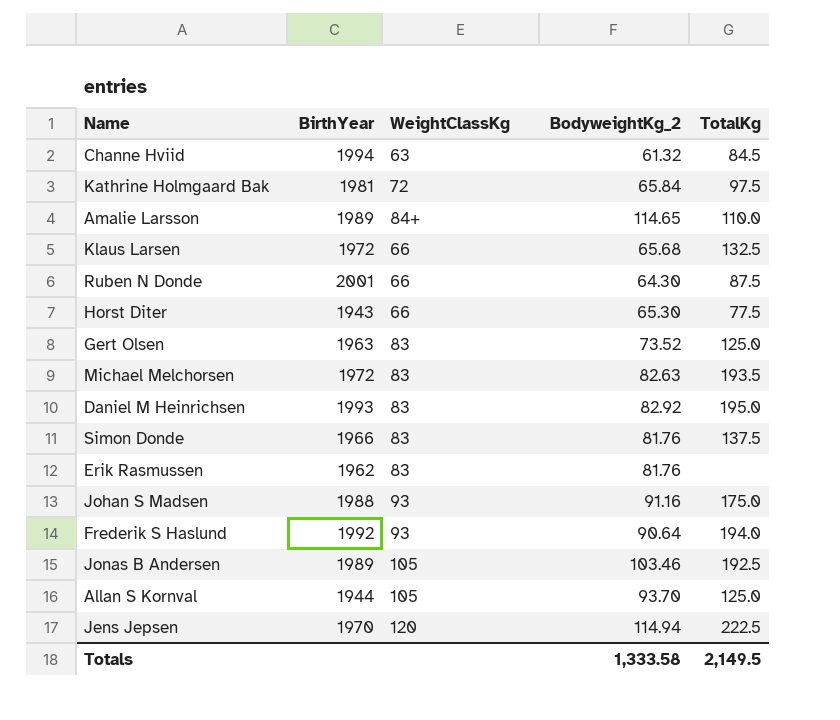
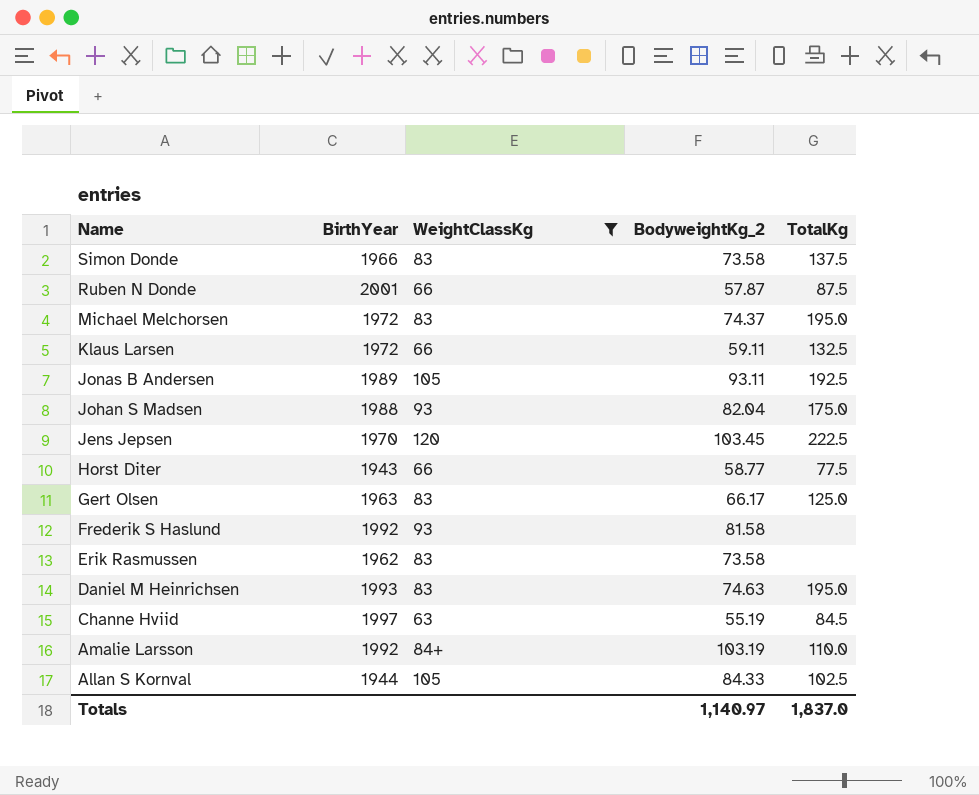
filter: none -> WeightClassKg != 72
row order: none -> Name descending
Simon Donde | BodyweightKg_2: 81.76 -> 73.58
Ruben N Donde | BodyweightKg_2: 64.30 -> 57.87
Michael Melchorsen | BodyweightKg_2: 82.63 -> 74.37
Michael Melchorsen | TotalKg: 193.5 -> 195.0
Klaus Larsen | BodyweightKg_2: 65.68 -> 59.11
Jonas B Andersen | BodyweightKg_2: 103.46 -> 93.11
Johan S Madsen | BodyweightKg_2: 91.16 -> 82.04
Jens Jepsen | BodyweightKg_2: 114.94 -> 103.45
Horst Diter | BodyweightKg_2: 65.30 -> 58.77
Gert Olsen | BodyweightKg_2: 73.52 -> 66.17
Frederik S Haslund | BodyweightKg_2: 90.64 -> 81.58
Frederik S Haslund | TotalKg: 194.0 -> none
Erik Rasmussen | BodyweightKg_2: 81.76 -> 73.58
Daniel M Heinrichsen | BodyweightKg_2: 82.92 -> 74.63
Channe Hviid | BirthYear: 1994 -> 1997
Channe Hviid | BodyweightKg_2: 61.32 -> 55.19
Amalie Larsson | BirthYear: 1989 -> 1992
Amalie Larsson | BodyweightKg_2: 114.65 -> 103.19
Allan S Kornval | BodyweightKg_2: 93.70 -> 84.33
Allan S Kornval | TotalKg: 125.0 -> 102.5
Totals | BodyweightKg_2: 1,333.58 -> 1,140.97
Totals | TotalKg: 2,149.5 -> 1,837.0

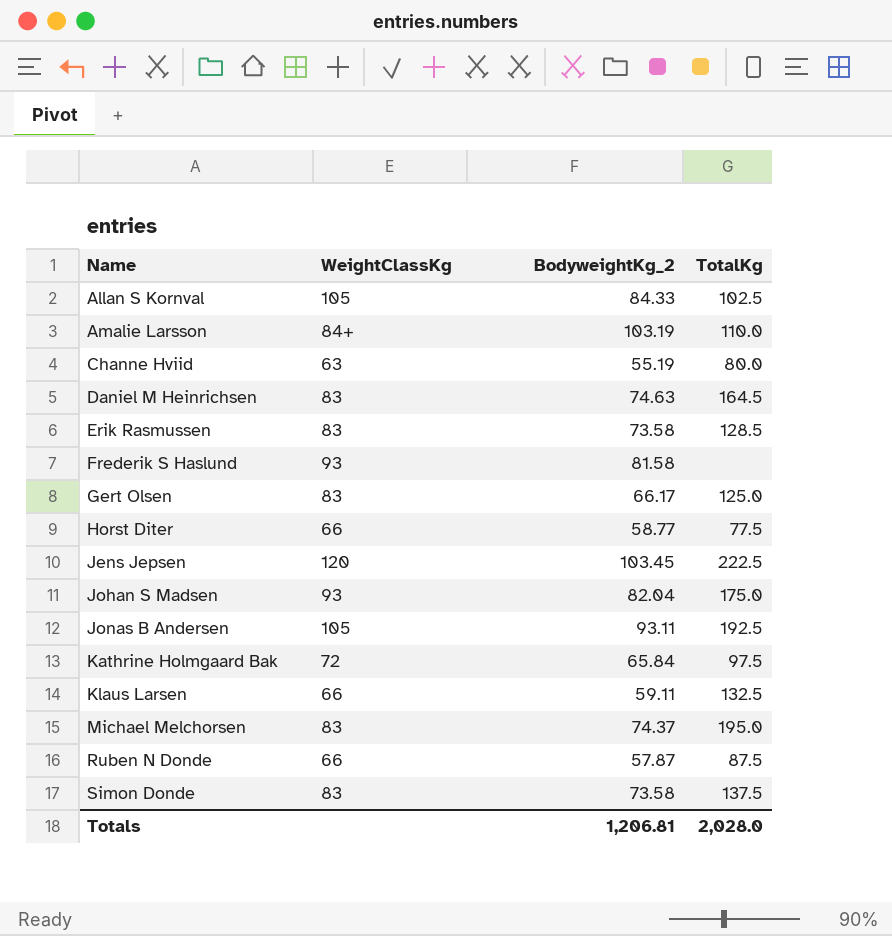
filter: WeightClassKg != 72 -> none
row order: Name descending -> Name ascending
column BirthYear | position: 2 -> none
Channe Hviid | TotalKg: 84.5 -> 80.0
Daniel M Heinrichsen | TotalKg: 195.0 -> 164.5
Erik Rasmussen | TotalKg: none -> 128.5
Totals | BodyweightKg_2: 1,140.97 -> 1,206.81
Totals | TotalKg: 1,837.0 -> 2,028.0

